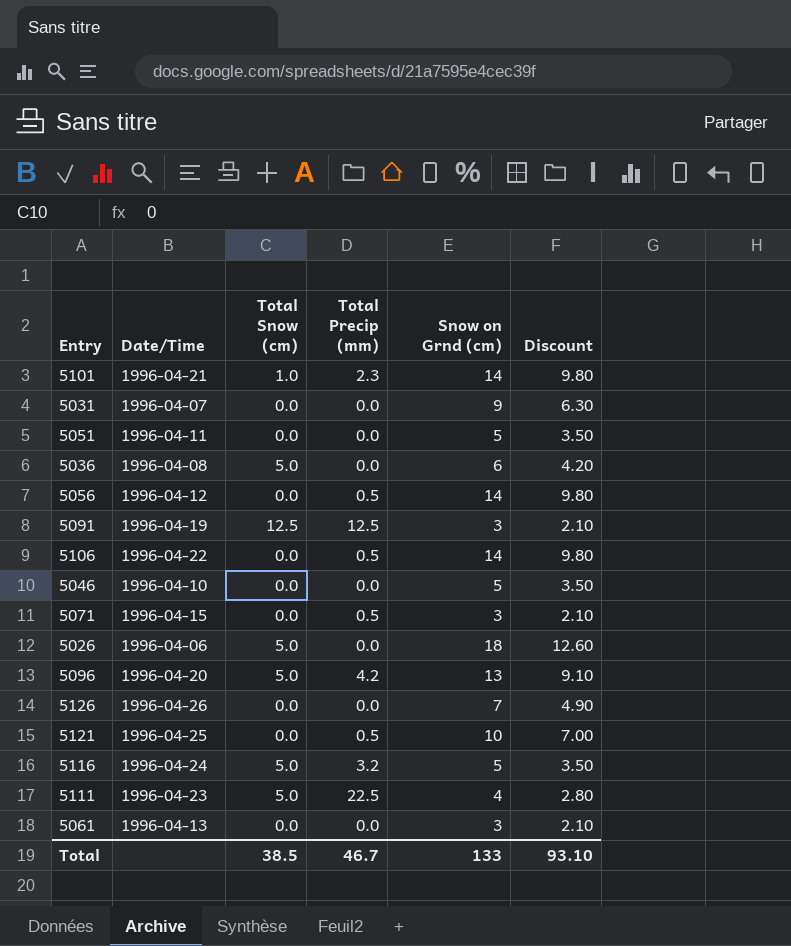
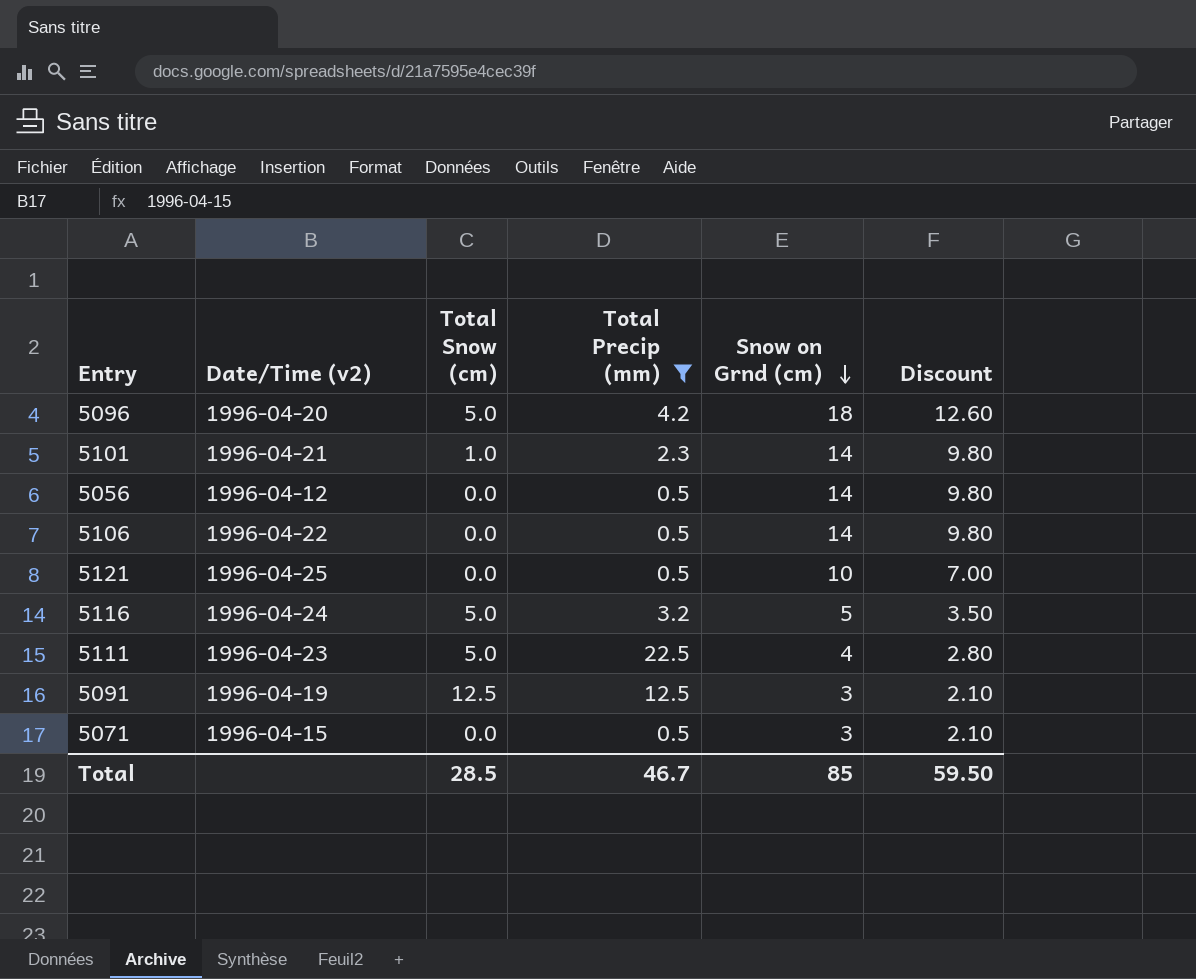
filter: none -> Total Precip (mm) != 0.0
row order: none -> Snow on Grnd (cm) descending
column name: Date/Time -> Date/Time (v2)
5096 | Snow on Grnd (cm): 13 -> 18
5096 | Discount: 9.10 -> 12.60
Total | Total Snow (cm): 38.5 -> 28.5
Total | Snow on Grnd (cm): 133 -> 85
Total | Discount: 93.10 -> 59.50

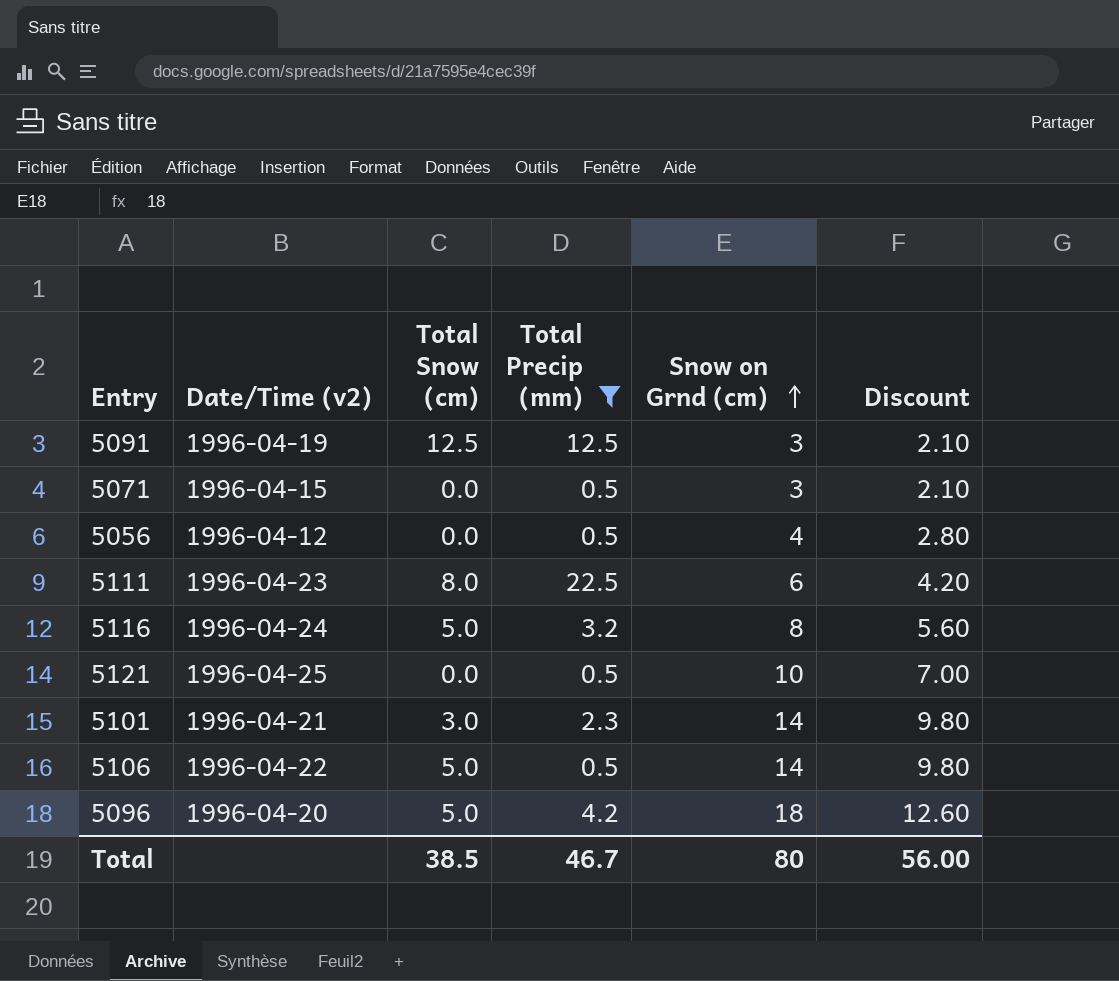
row order: Snow on Grnd (cm) descending -> Snow on Grnd (cm) ascending
5056 | Snow on Grnd (cm): 14 -> 4
5056 | Discount: 9.80 -> 2.80
5111 | Total Snow (cm): 5.0 -> 8.0
5111 | Snow on Grnd (cm): 4 -> 6
5111 | Discount: 2.80 -> 4.20
5116 | Snow on Grnd (cm): 5 -> 8
5116 | Discount: 3.50 -> 5.60
5101 | Total Snow (cm): 1.0 -> 3.0
5106 | Total Snow (cm): 0.0 -> 5.0
Total | Total Snow (cm): 28.5 -> 38.5
Total | Snow on Grnd (cm): 85 -> 80
Total | Discount: 59.50 -> 56.00

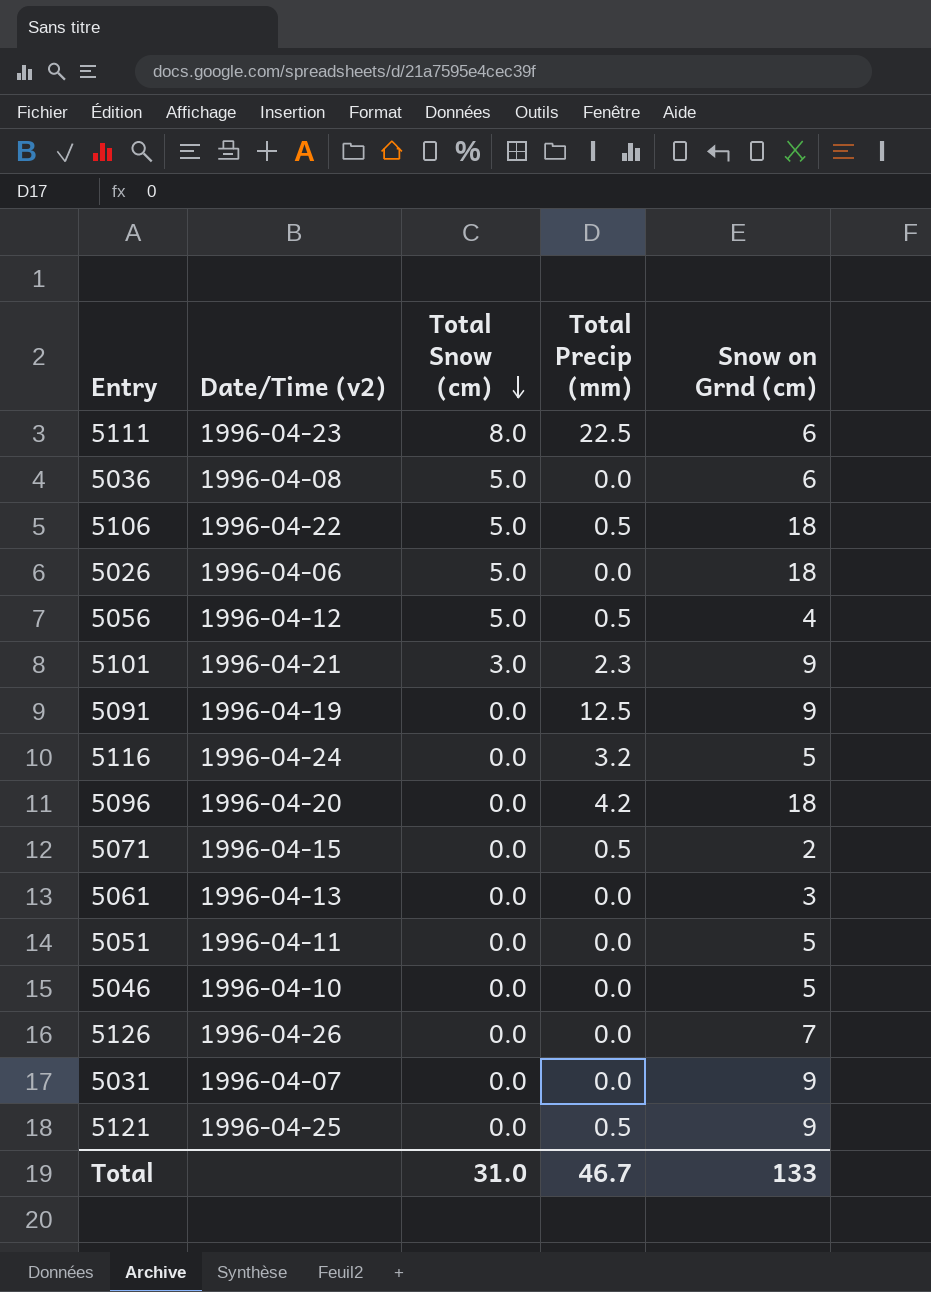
filter: Total Precip (mm) != 0.0 -> none
row order: Snow on Grnd (cm) ascending -> Total Snow (cm) descending
column Discount | formula: [Snow on Grnd (cm)] * 0.7 -> none
5106 | Snow on Grnd (cm): 14 -> 18
5056 | Total Snow (cm): 0.0 -> 5.0
5101 | Snow on Grnd (cm): 14 -> 9
5091 | Total Snow (cm): 12.5 -> 0.0
5091 | Snow on Grnd (cm): 3 -> 9
5116 | Total Snow (cm): 5.0 -> 0.0
5116 | Snow on Grnd (cm): 8 -> 5
5096 | Total Snow (cm): 5.0 -> 0.0
5071 | Snow on Grnd (cm): 3 -> 2
5121 | Snow on Grnd (cm): 10 -> 9
Total | Total Snow (cm): 38.5 -> 31.0
Total | Snow on Grnd (cm): 80 -> 133

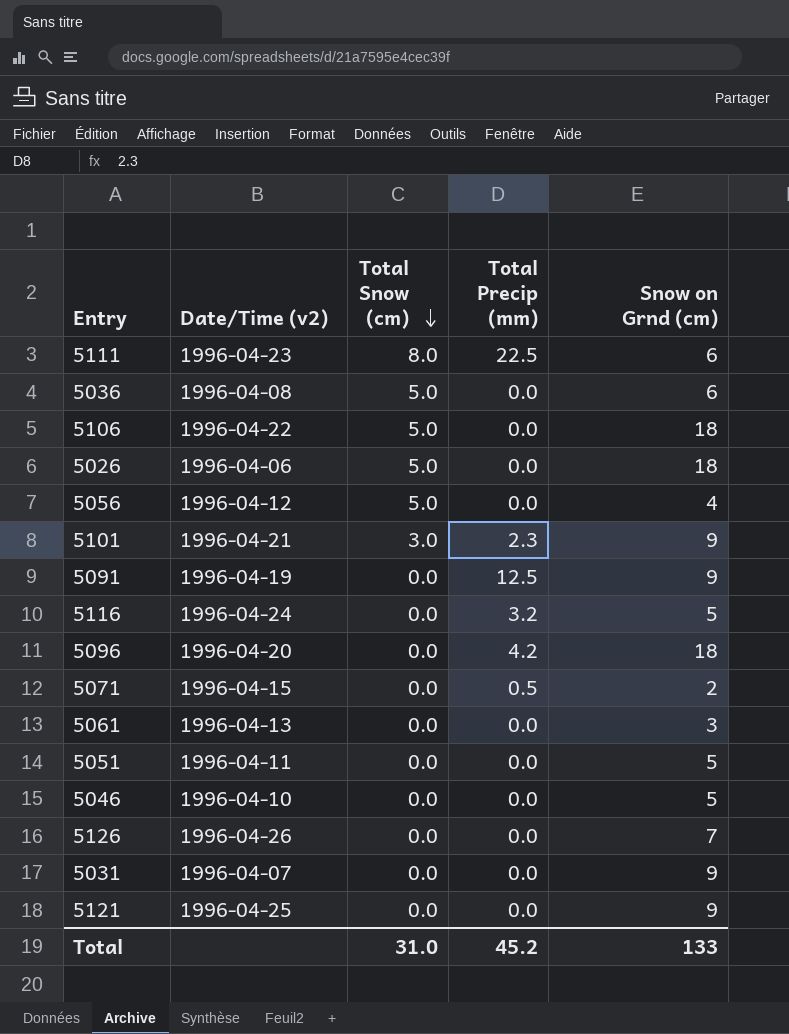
5106 | Total Precip (mm): 0.5 -> 0.0
5056 | Total Precip (mm): 0.5 -> 0.0
5121 | Total Precip (mm): 0.5 -> 0.0
Total | Total Precip (mm): 46.7 -> 45.2

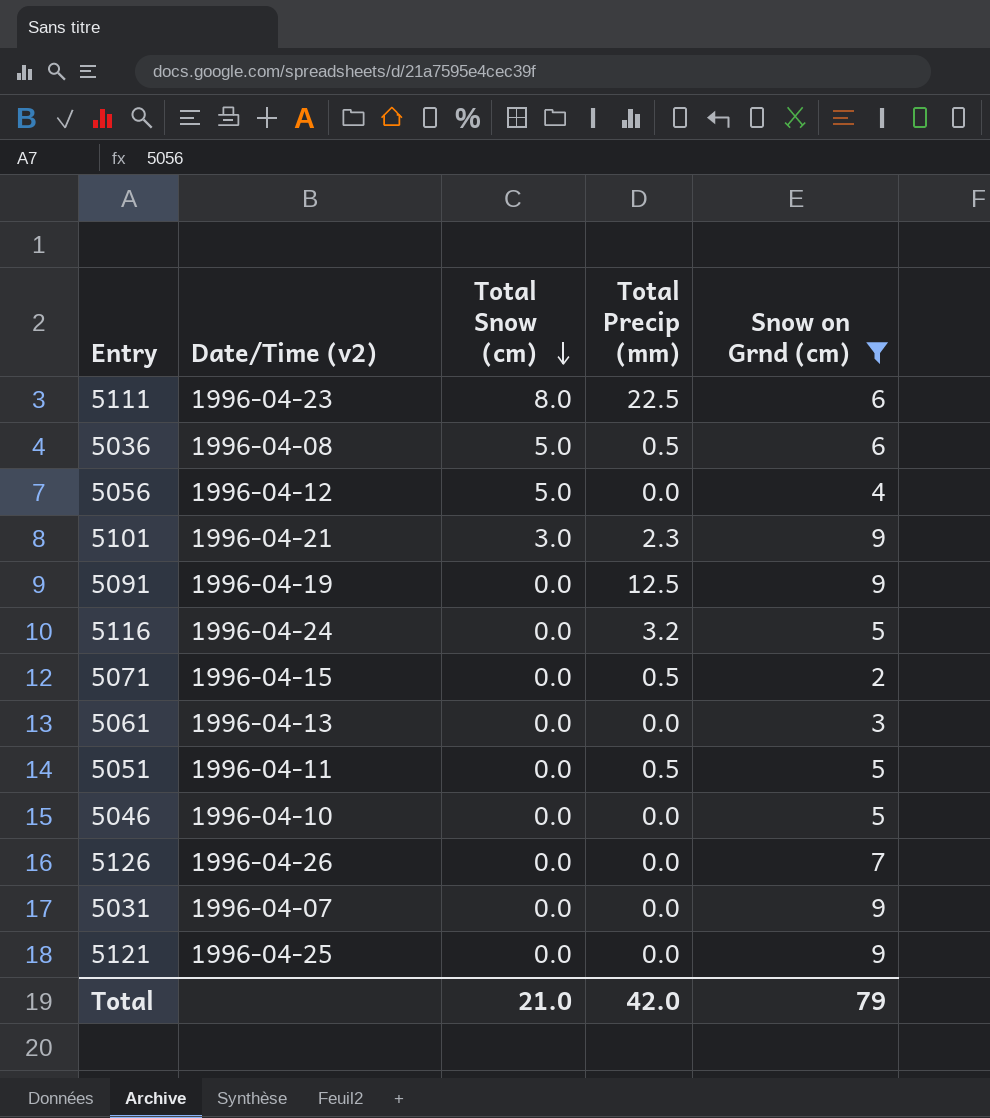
filter: none -> Snow on Grnd (cm) != 18
5036 | Total Precip (mm): 0.0 -> 0.5
5051 | Total Precip (mm): 0.0 -> 0.5
Total | Total Snow (cm): 31.0 -> 21.0
Total | Total Precip (mm): 45.2 -> 42.0
Total | Snow on Grnd (cm): 133 -> 79

